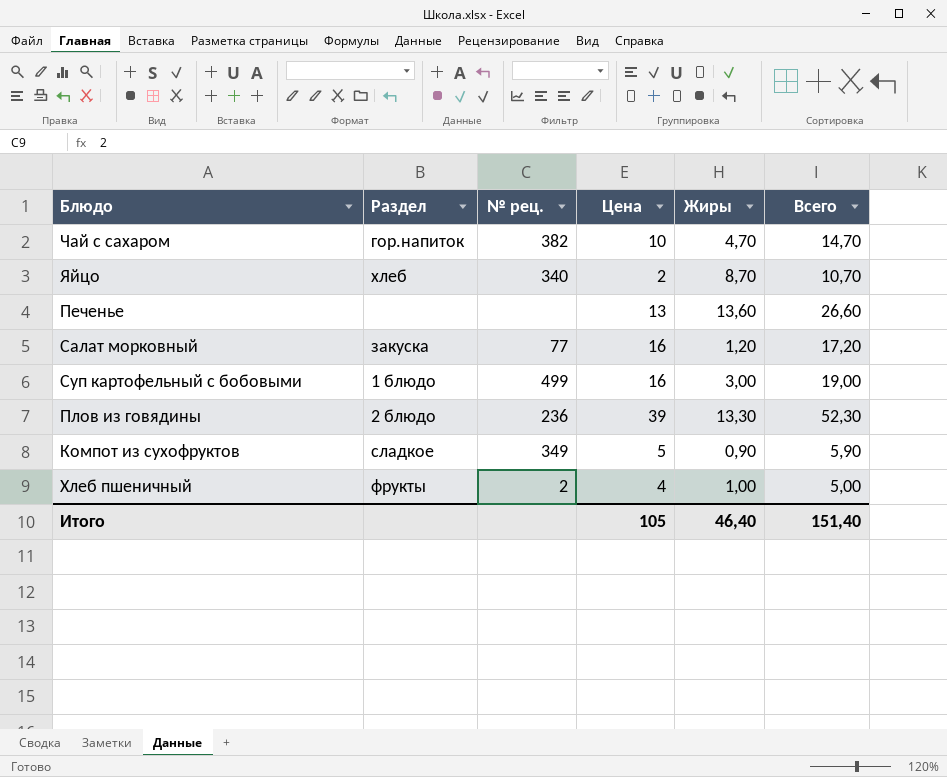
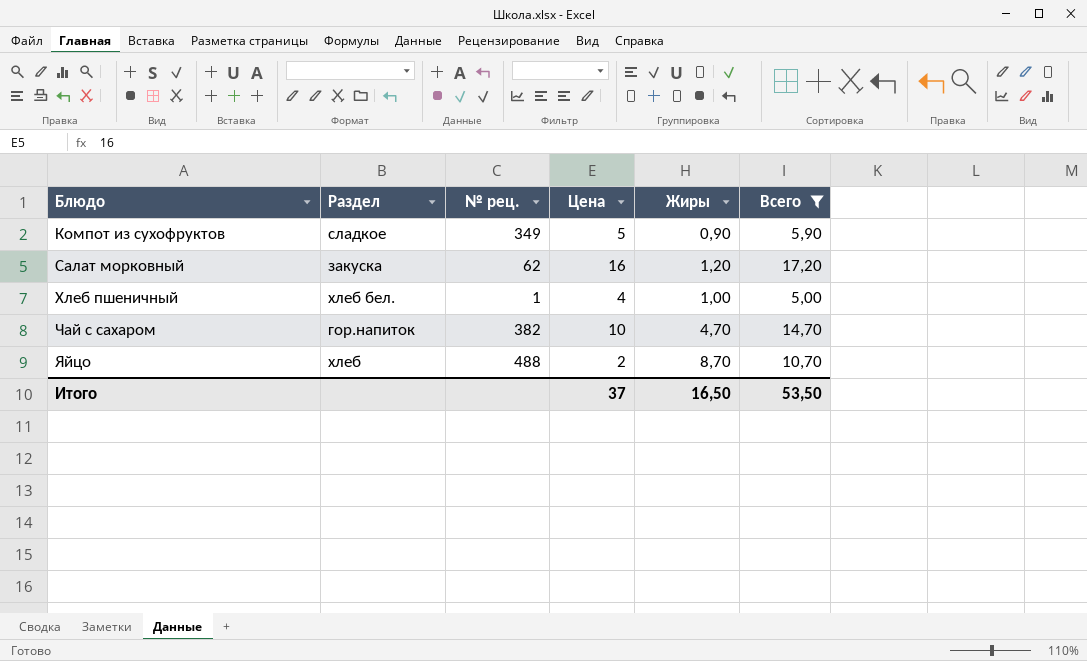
filter: none -> Всего <= 17,20
row order: none -> Блюдо ascending
Салат морковный | № рец.: 77 -> 62
Хлеб пшеничный | Раздел: фрукты -> хлеб бел.
Хлеб пшеничный | № рец.: 2 -> 1
Яйцо | № рец.: 340 -> 488
Итого | Цена: 105 -> 37
Итого | Жиры: 46,40 -> 16,50
Итого | Всего: 151,40 -> 53,50

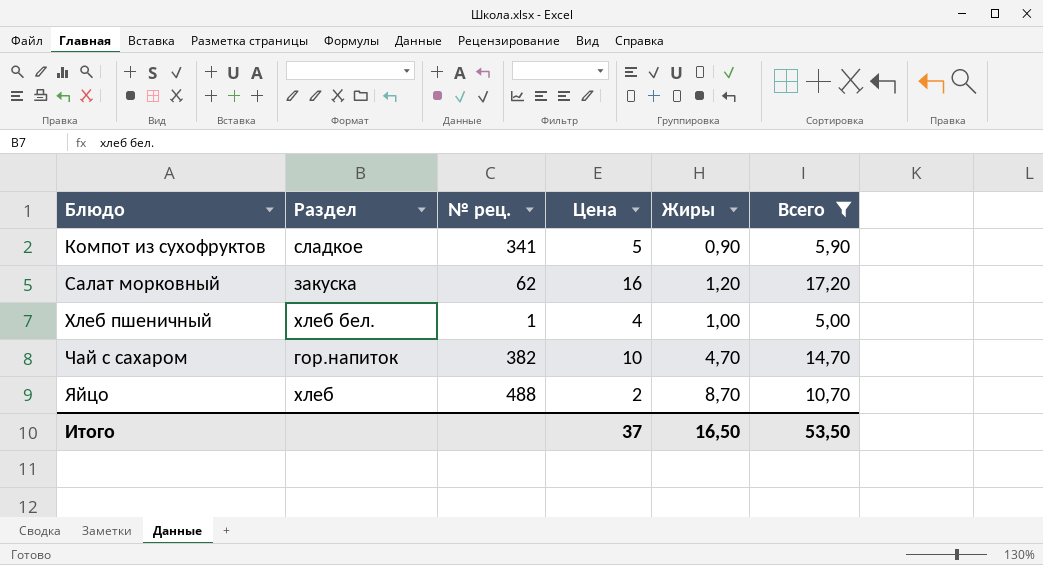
Компот из сухофруктов | № рец.: 349 -> 341

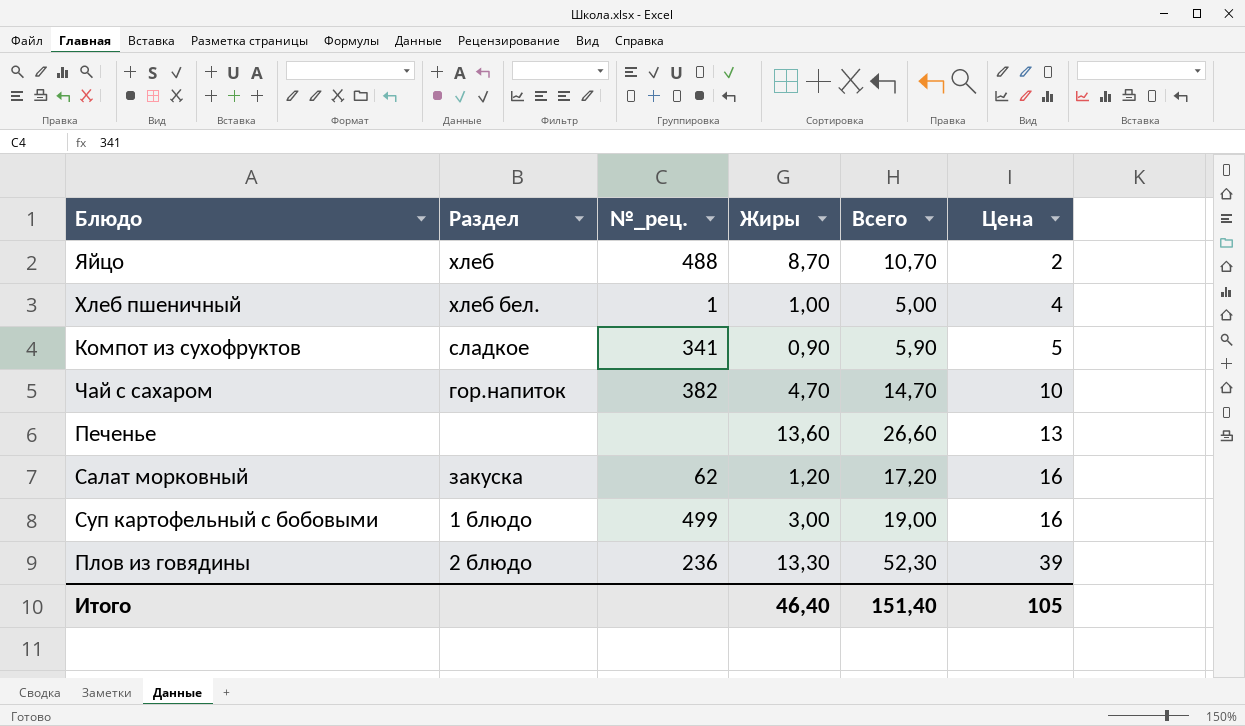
filter: Всего <= 17,20 -> none
row order: Блюдо ascending -> Цена ascending
column name: № рец. -> №_рец.
column Цена | position: 4 -> 6
Итого | Жиры: 16,50 -> 46,40
Итого | Всего: 53,50 -> 151,40
Итого | Цена: 37 -> 105

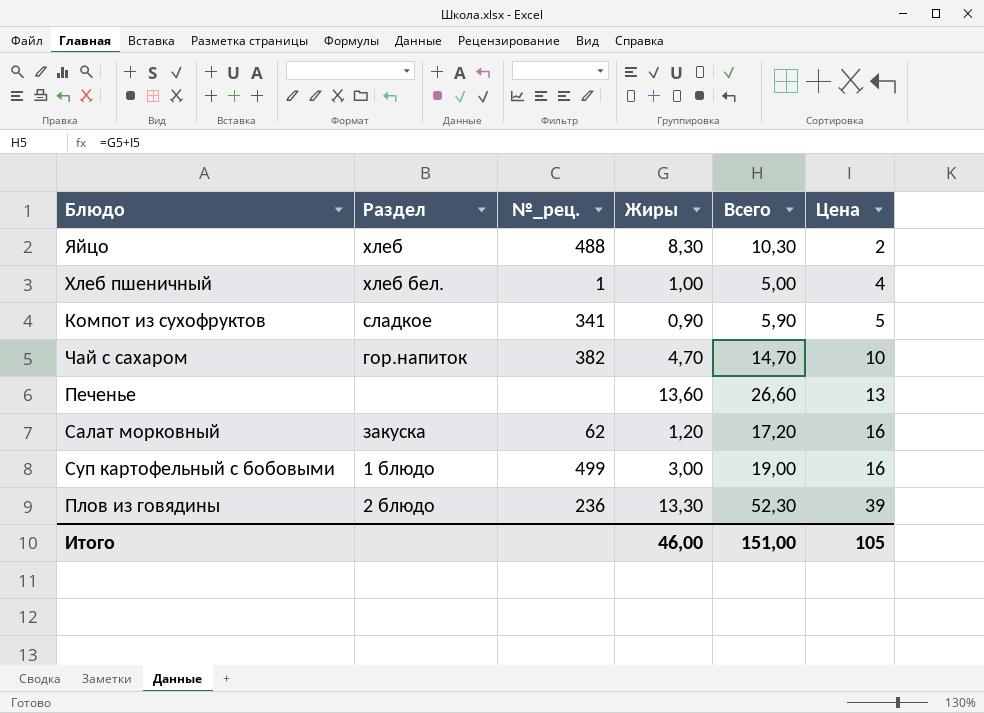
Яйцо | Жиры: 8,70 -> 8,30
Яйцо | Всего: 10,70 -> 10,30
Итого | Жиры: 46,40 -> 46,00
Итого | Всего: 151,40 -> 151,00

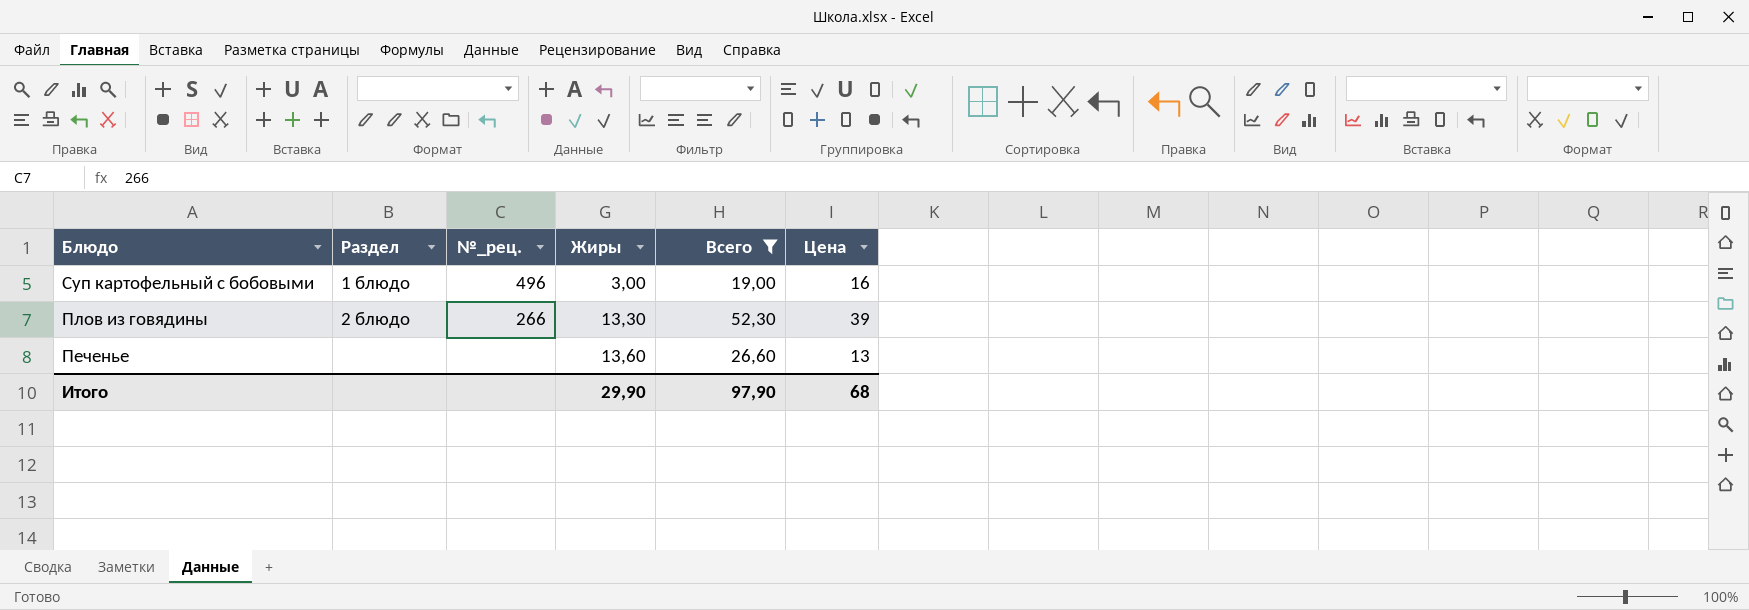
filter: none -> Всего >= 19,00
row order: Цена ascending -> Блюдо descending
Суп картофельный с бобовыми | №_рец.: 499 -> 496
Плов из говядины | №_рец.: 236 -> 266
Итого | Жиры: 46,00 -> 29,90
Итого | Всего: 151,00 -> 97,90
Итого | Цена: 105 -> 68

